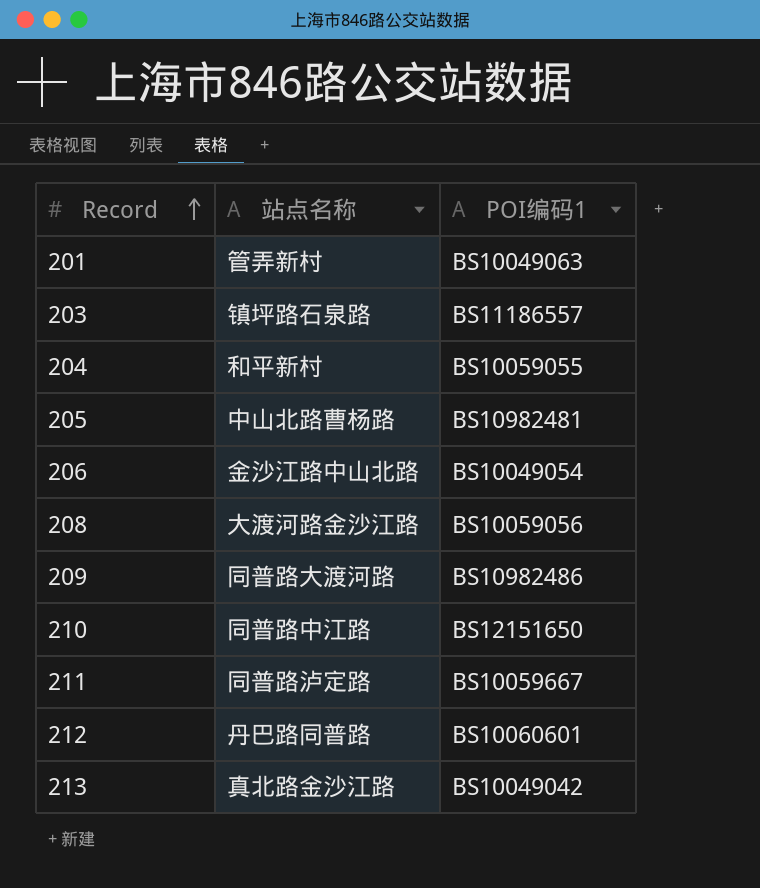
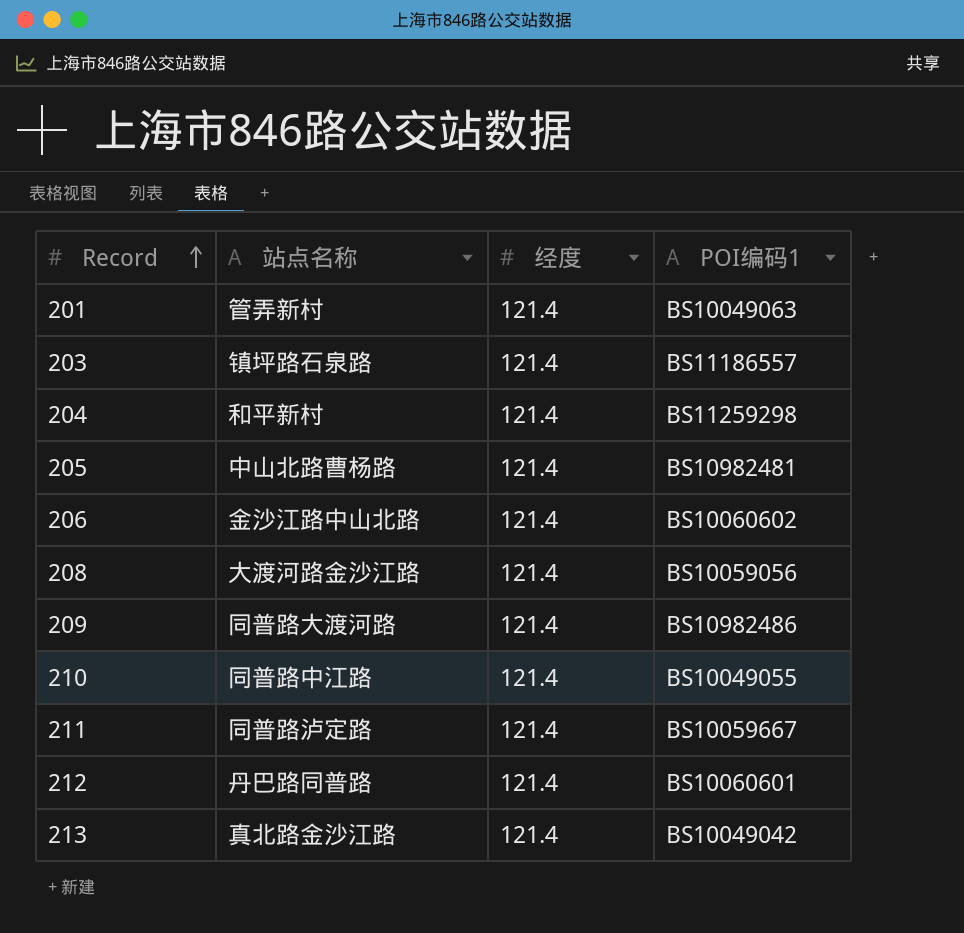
column 经度 | position: none -> 3
204 | POI编码1: BS10059055 -> BS11259298
206 | POI编码1: BS10049054 -> BS10060602
210 | POI编码1: BS12151650 -> BS10049055

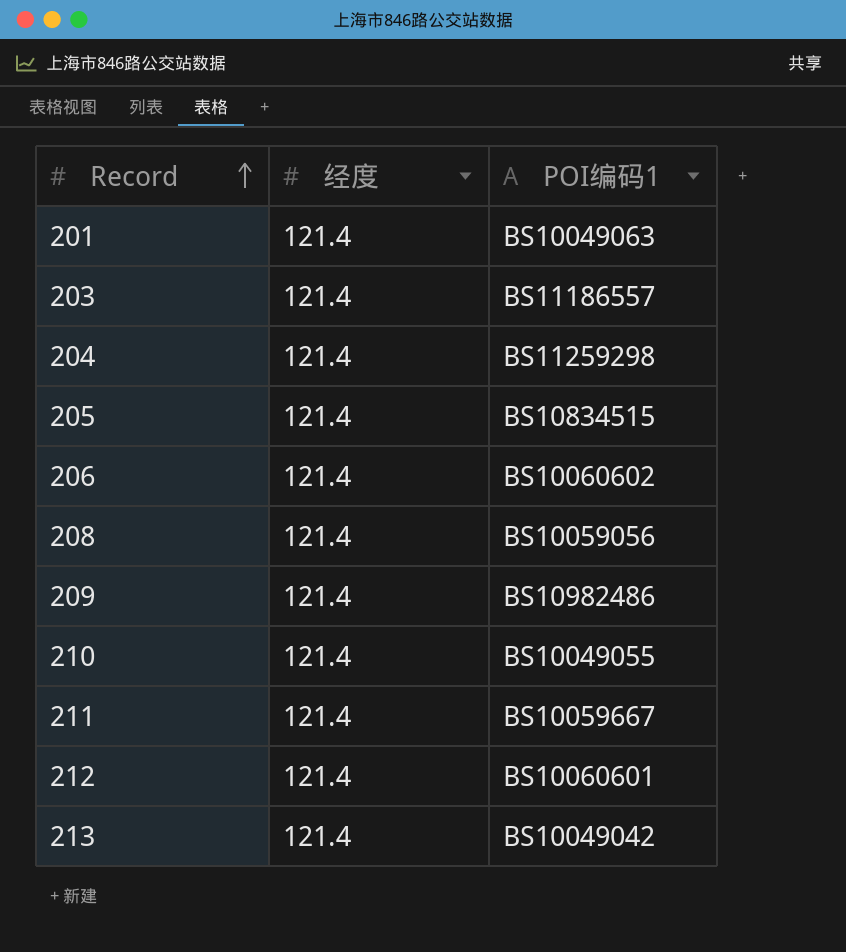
column 站点名称 | position: 2 -> none
205 | POI编码1: BS10982481 -> BS10834515

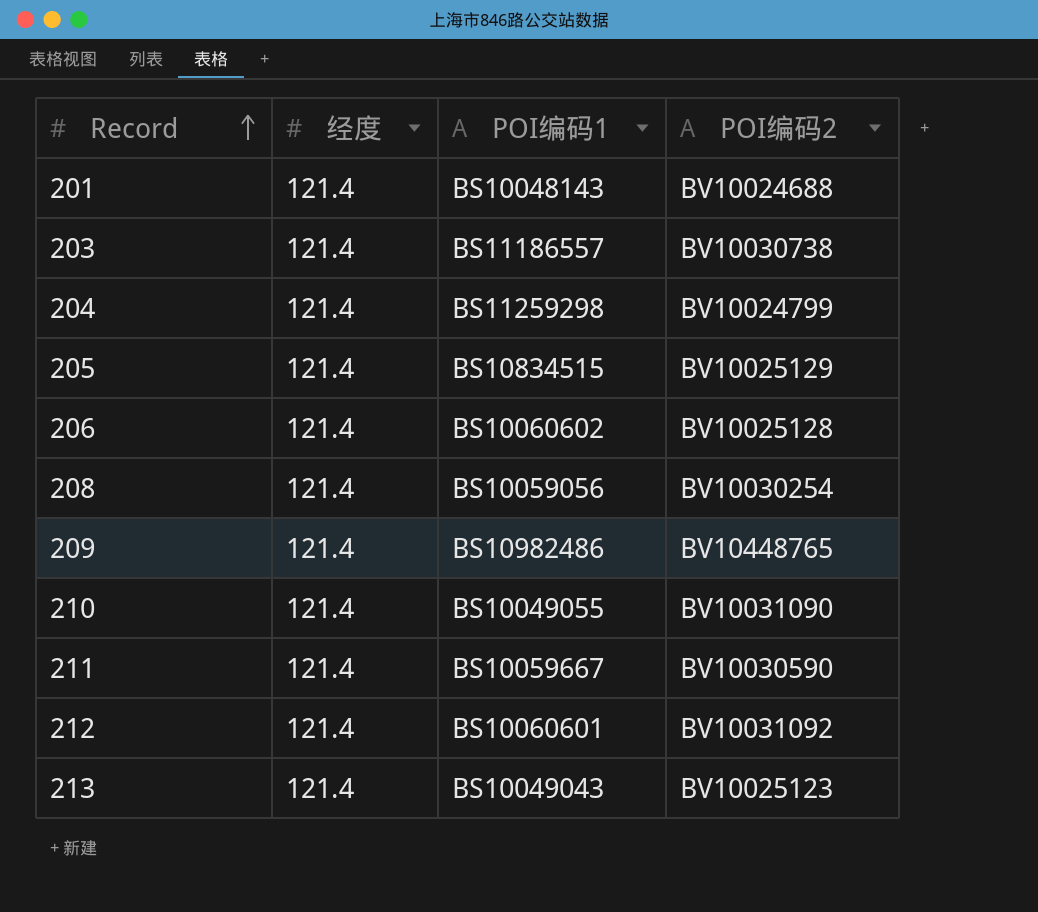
column POI编码2 | position: none -> 4
201 | POI编码1: BS10049063 -> BS10048143
213 | POI编码1: BS10049042 -> BS10049043

